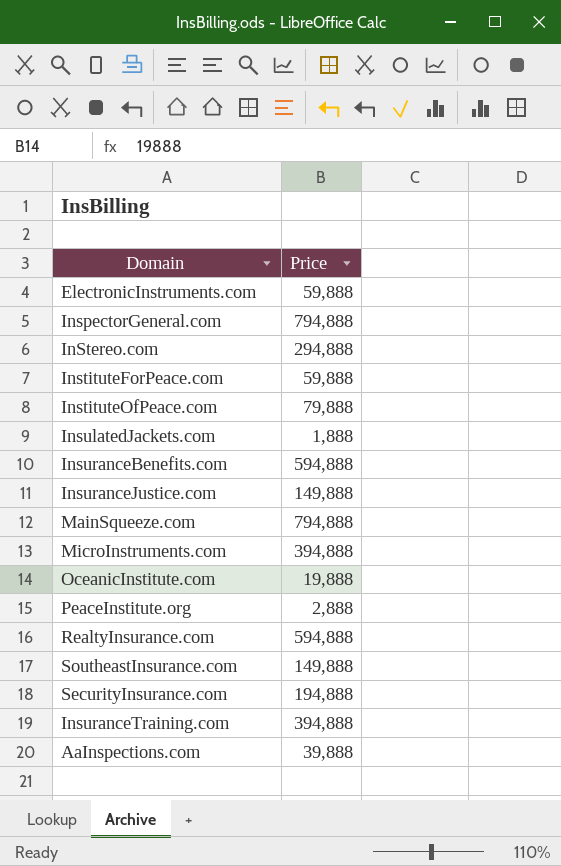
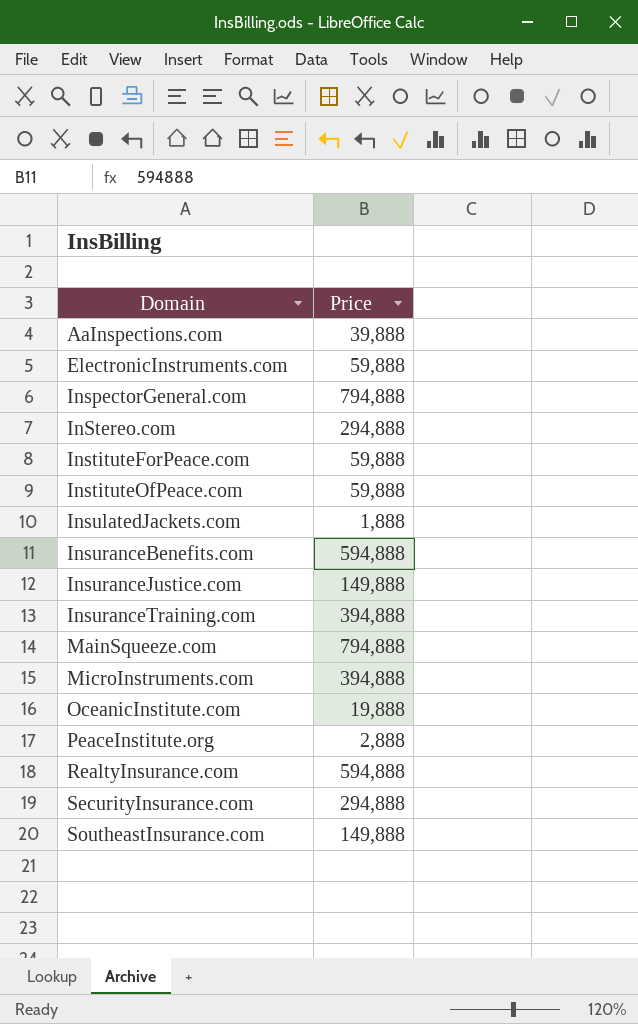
row order: none -> Domain ascending
InstituteOfPeace.com | Price: 79,888 -> 59,888
SecurityInsurance.com | Price: 194,888 -> 294,888

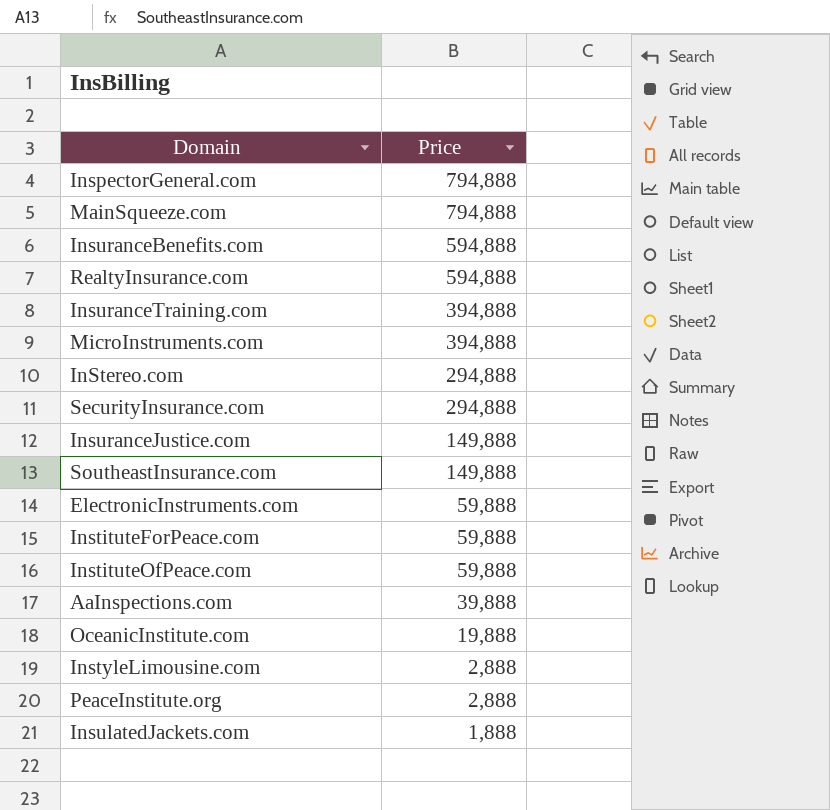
row order: Domain ascending -> Price descending
row InstyleLimousine.com: none -> 2,888

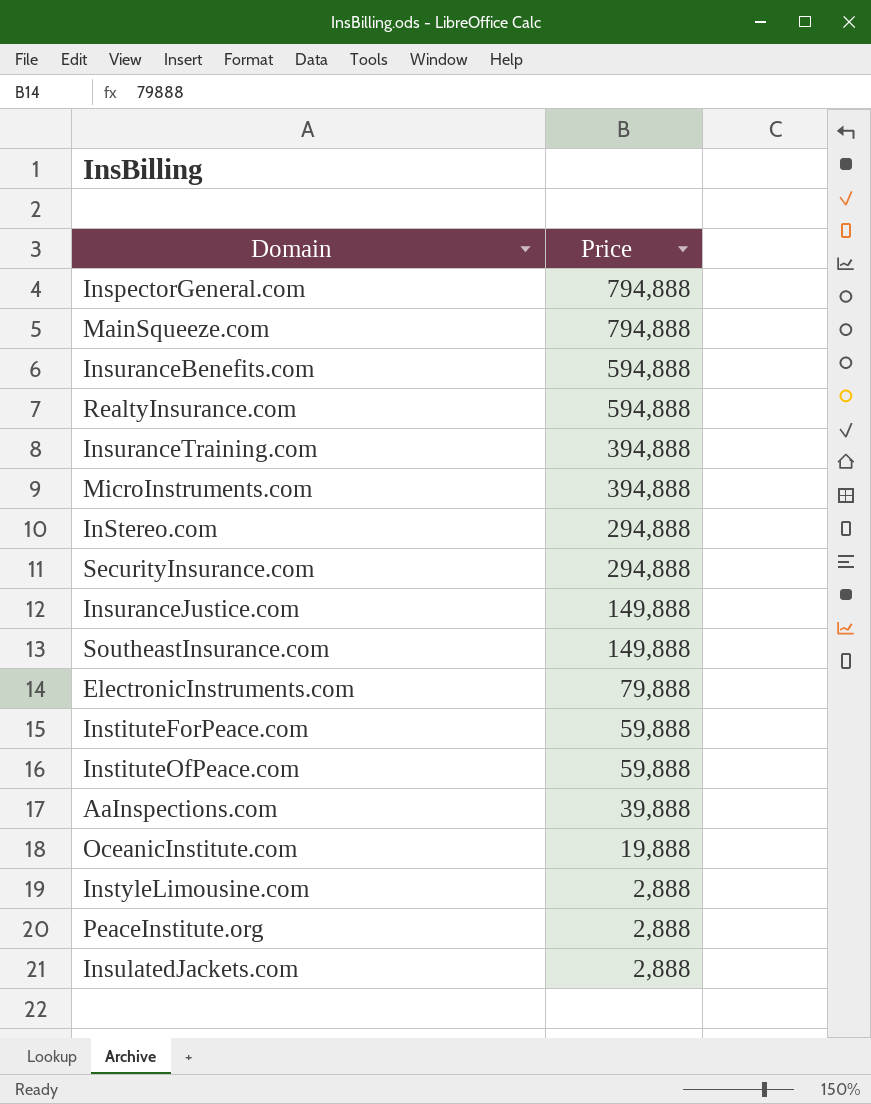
ElectronicInstruments.com | Price: 59,888 -> 79,888
InsulatedJackets.com | Price: 1,888 -> 2,888

